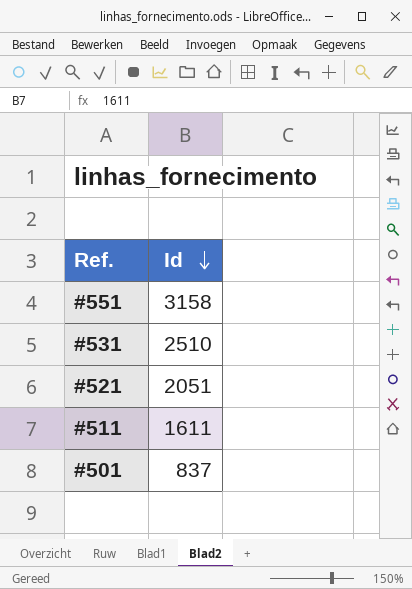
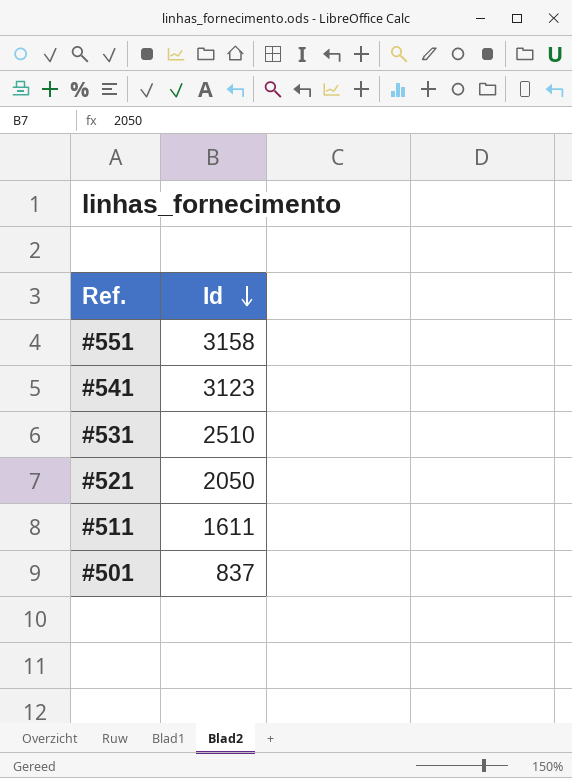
row #541: none -> 3123
#521 | Id: 2051 -> 2050

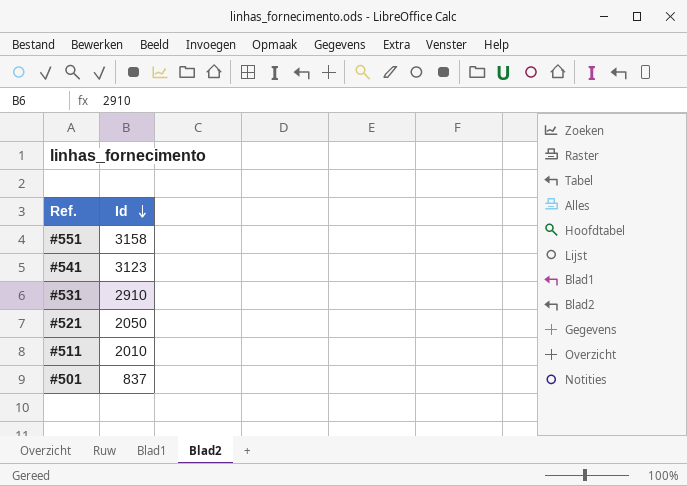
#531 | Id: 2510 -> 2910
#511 | Id: 1611 -> 2010

